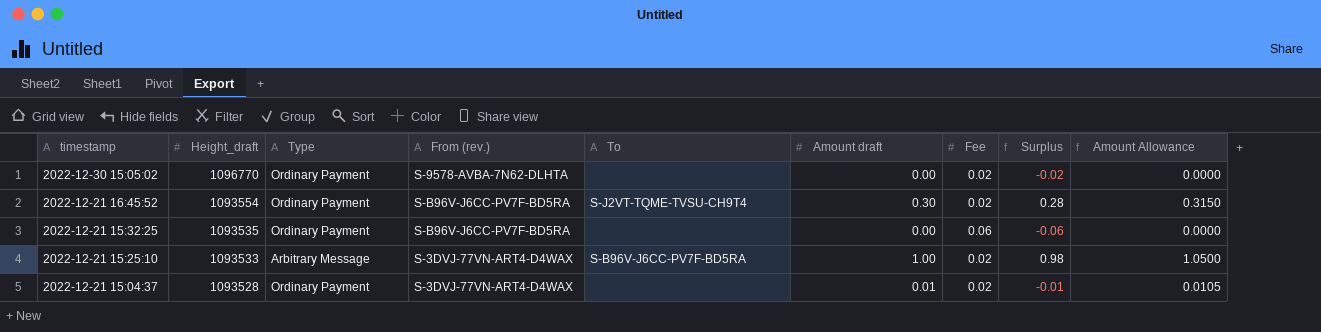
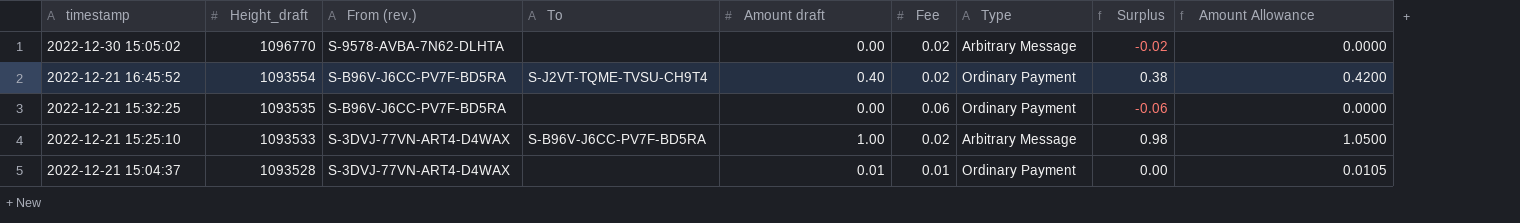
column Type | position: 3 -> 7
2022-12-30 15:05:02 | Type: Ordinary Payment -> Arbitrary Message
2022-12-21 16:45:52 | Amount draft: 0.30 -> 0.40
2022-12-21 16:45:52 | Surplus: 0.28 -> 0.38
2022-12-21 16:45:52 | Amount Allowance: 0.3150 -> 0.4200
2022-12-21 15:04:37 | Fee: 0.02 -> 0.01
2022-12-21 15:04:37 | Surplus: -0.01 -> 0.00

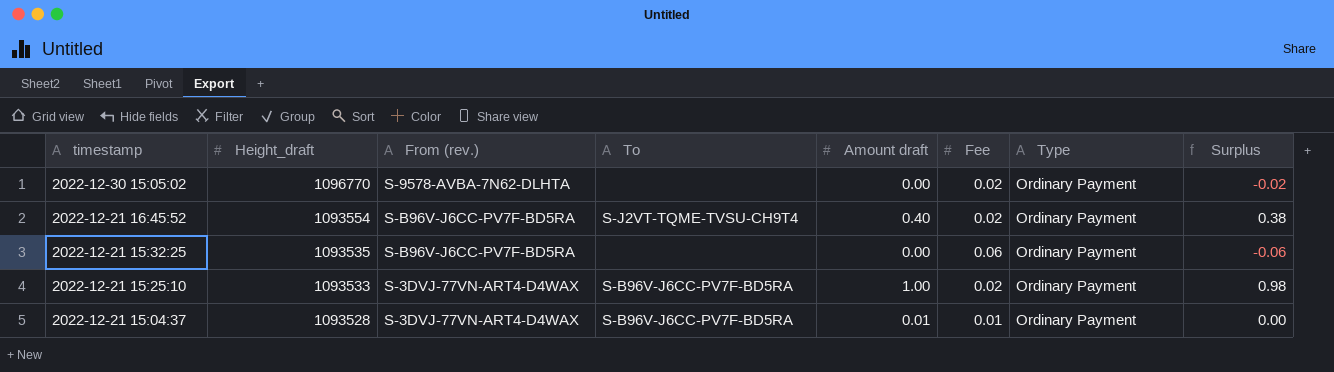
column Amount Allowance | formula: [Amount draft] * 1.05 -> none
2022-12-30 15:05:02 | Type: Arbitrary Message -> Ordinary Payment
2022-12-21 15:25:10 | Type: Arbitrary Message -> Ordinary Payment
2022-12-21 15:04:37 | To: none -> S-B96V-J6CC-PV7F-BD5RA

